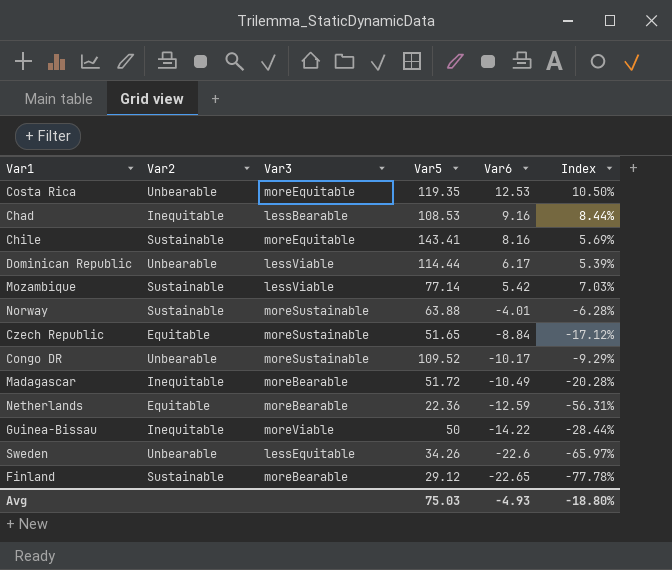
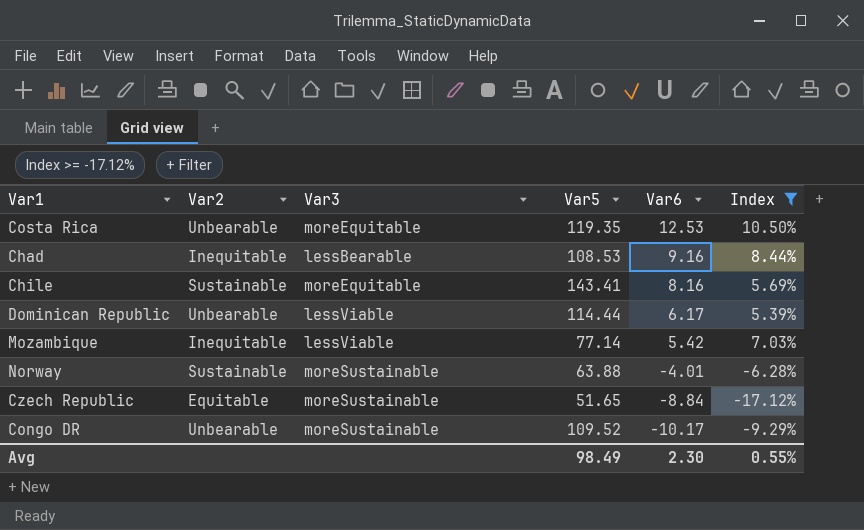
filter: none -> Index >= -17.12%
Mozambique | Var2: Sustainable -> Inequitable
Avg | Var5: 75.03 -> 98.49
Avg | Var6: -4.93 -> 2.30
Avg | Index: -18.80% -> 0.55%

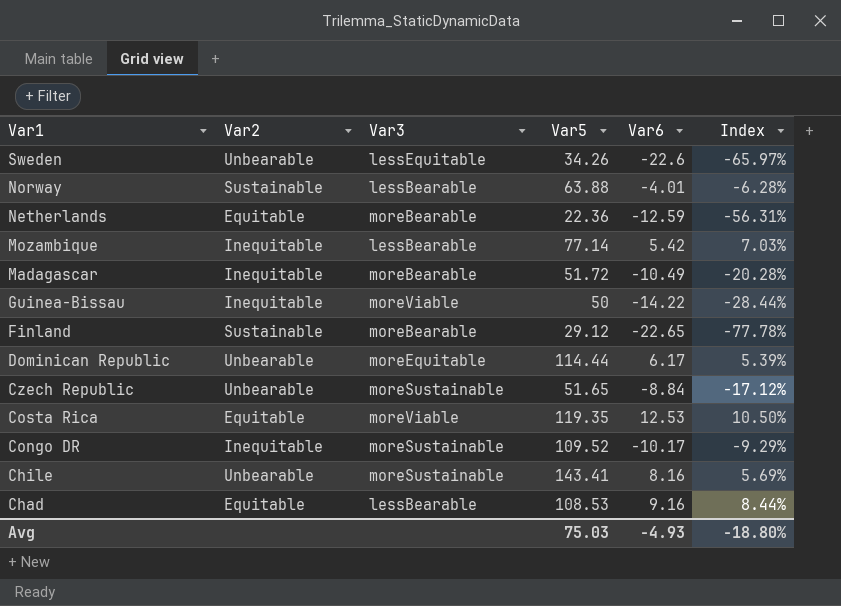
filter: Index >= -17.12% -> none
row order: Var6 descending -> Var1 descending
Norway | Var3: moreSustainable -> lessBearable
Mozambique | Var3: lessViable -> lessBearable
Dominican Republic | Var3: lessViable -> moreEquitable
Czech Republic | Var2: Equitable -> Unbearable
Costa Rica | Var2: Unbearable -> Equitable
Costa Rica | Var3: moreEquitable -> moreViable
Congo DR | Var2: Unbearable -> Inequitable
Chile | Var2: Sustainable -> Unbearable
Chile | Var3: moreEquitable -> moreSustainable
Chad | Var2: Inequitable -> Equitable
Avg | Var5: 98.49 -> 75.03
Avg | Var6: 2.30 -> -4.93
Avg | Index: 0.55% -> -18.80%

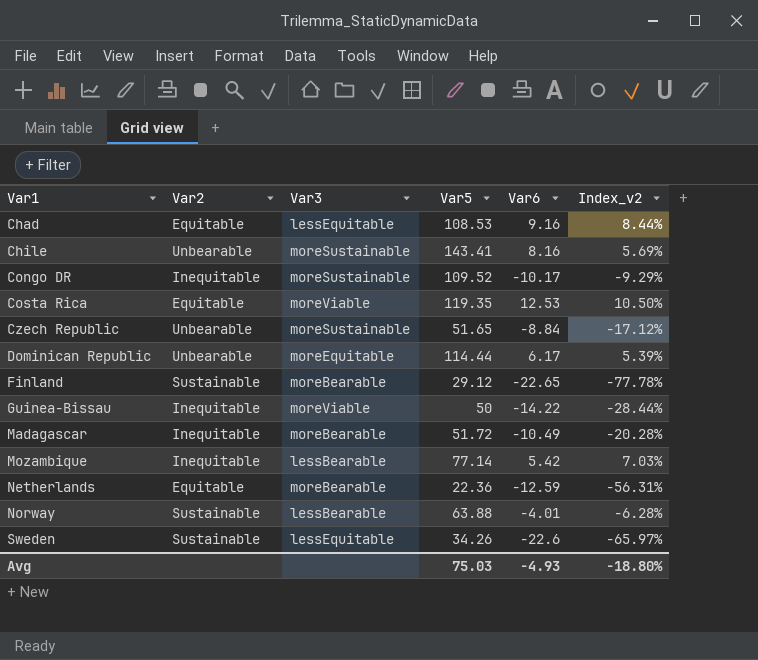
row order: Var1 descending -> Var1 ascending
column name: Index -> Index_v2
Chad | Var3: lessBearable -> lessEquitable
Sweden | Var2: Unbearable -> Sustainable

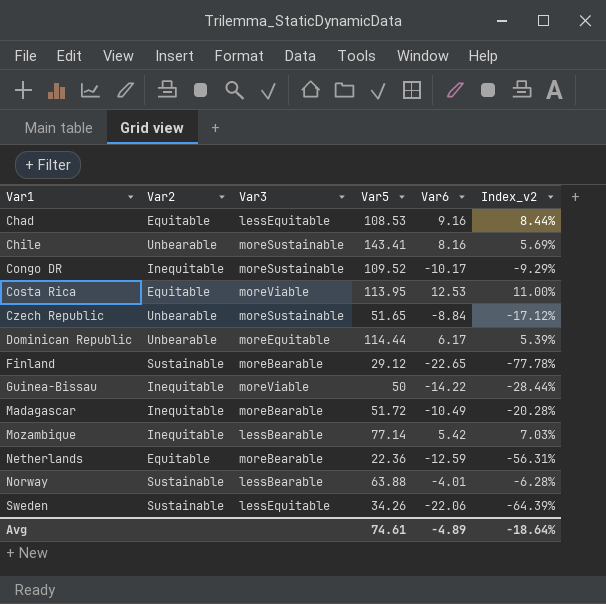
Costa Rica | Var5: 119.35 -> 113.95
Costa Rica | Index_v2: 10.50% -> 11.00%
Sweden | Var6: -22.6 -> -22.06
Sweden | Index_v2: -65.97% -> -64.39%
Avg | Var5: 75.03 -> 74.61
Avg | Var6: -4.93 -> -4.89
Avg | Index_v2: -18.80% -> -18.64%

